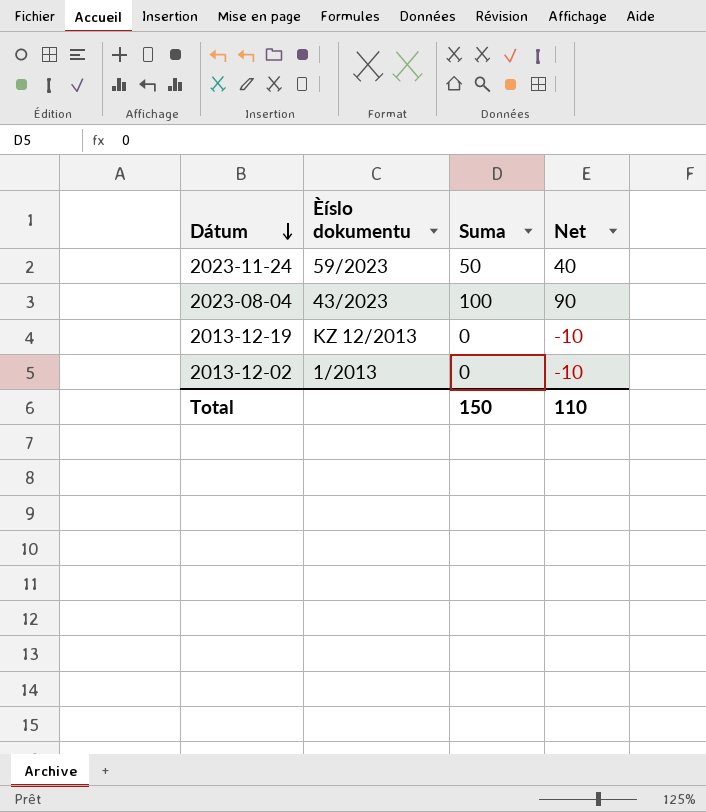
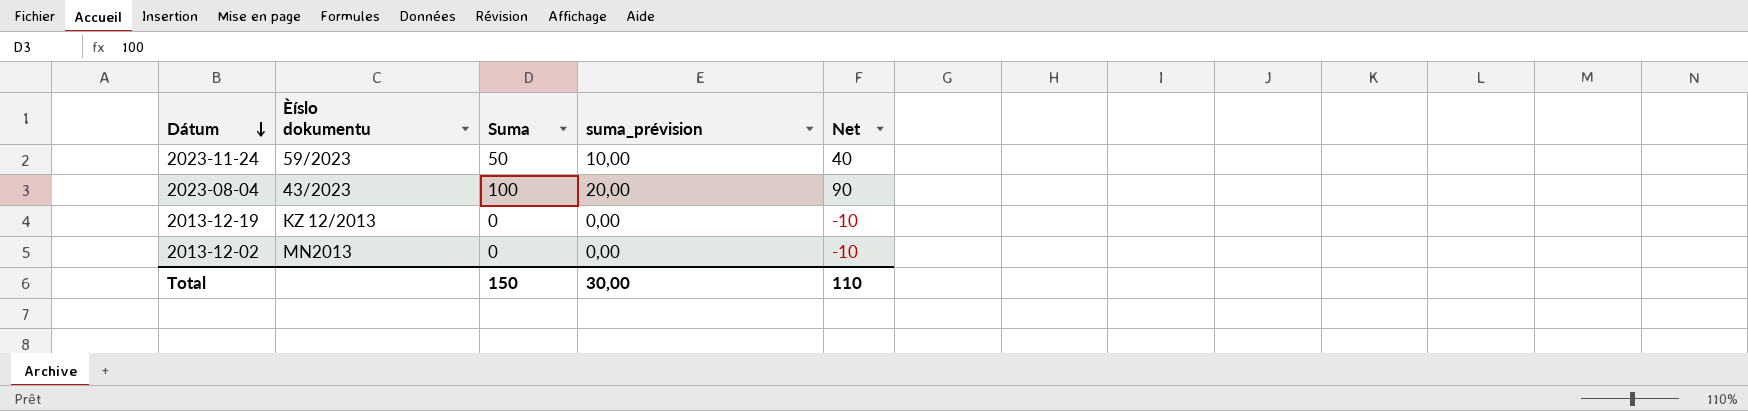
column suma_prévision | formula: none -> [Suma] * 0,2
2013-12-02 | Èíslo dokumentu: 1/2013 -> MN2013

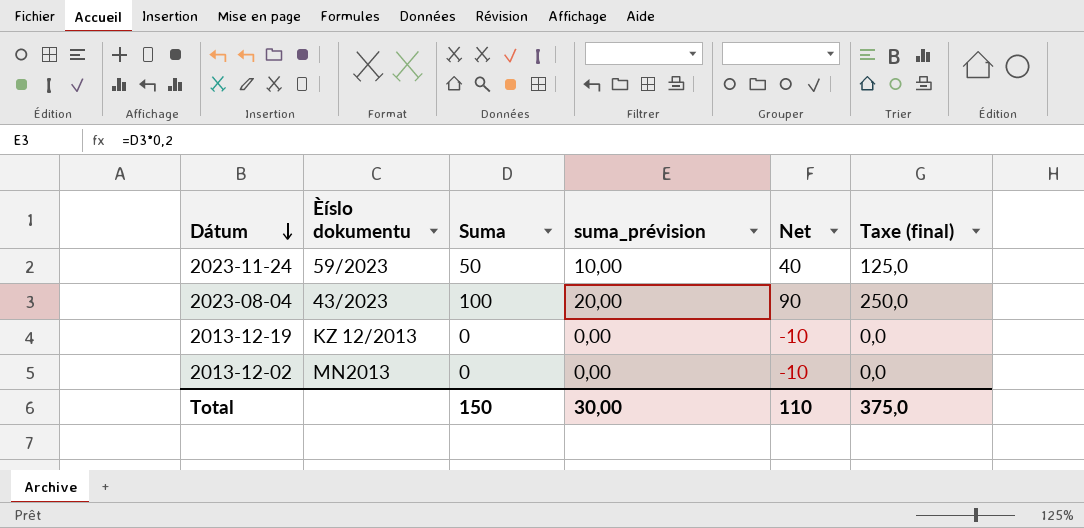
column Taxe (final) | formula: none -> [Suma] * 2,5

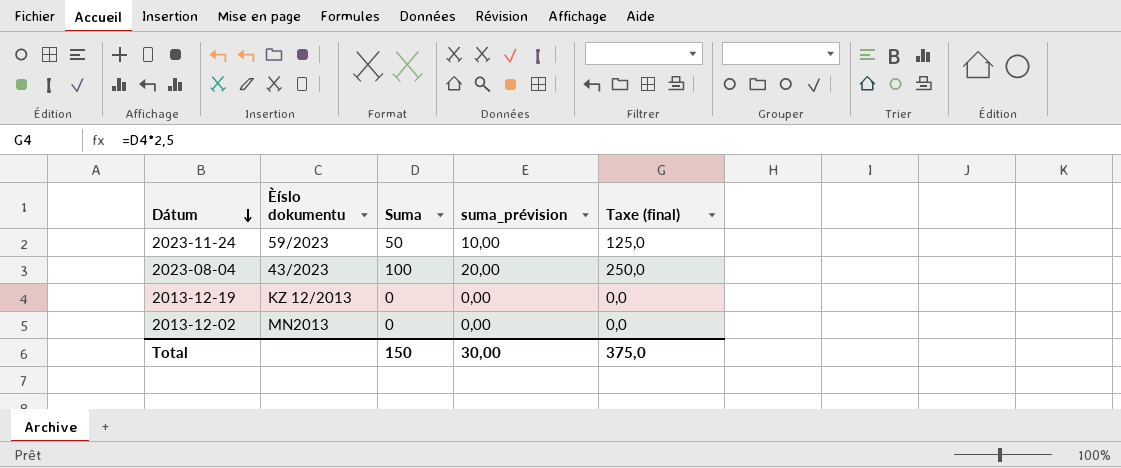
column Net | formula: [Suma] - 10 -> none

